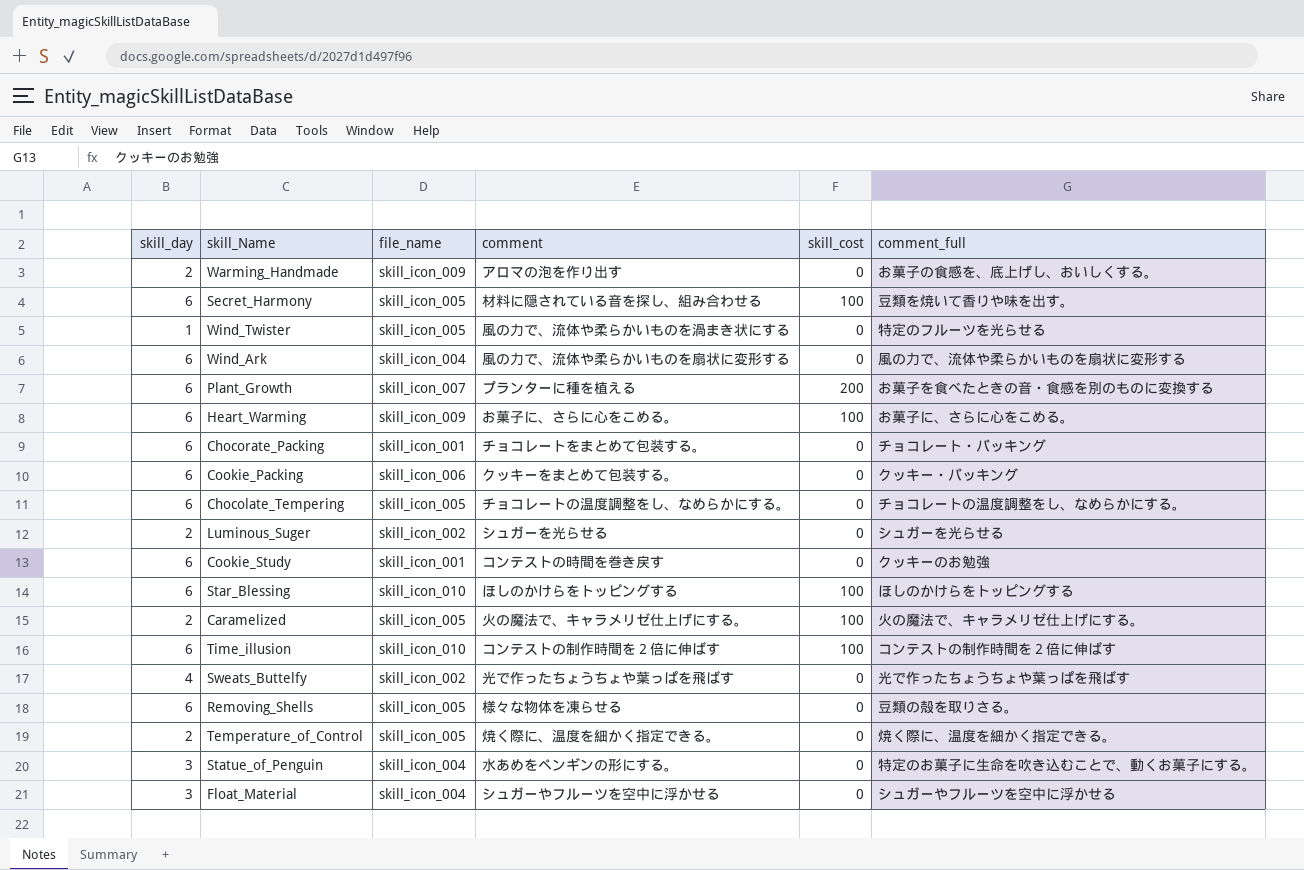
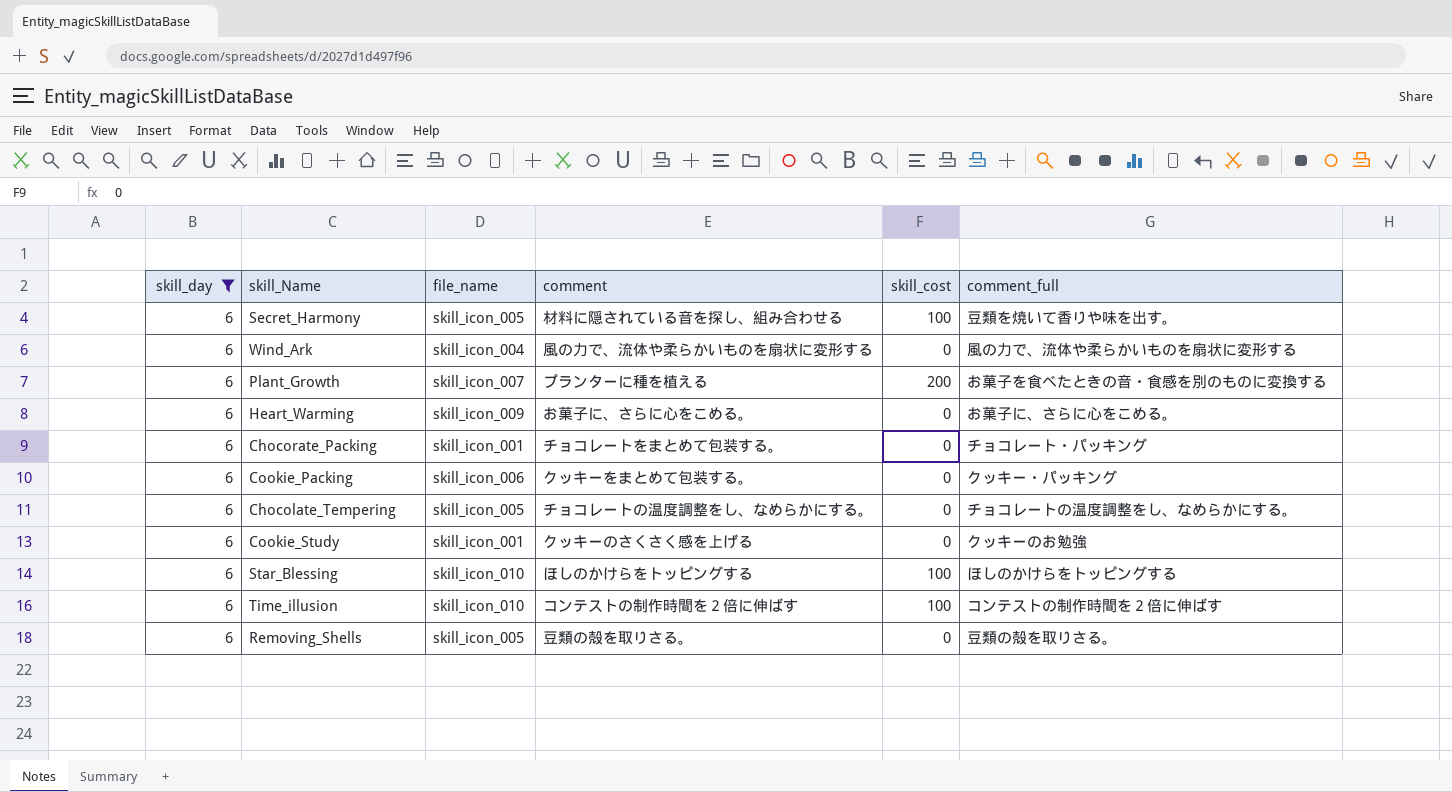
filter: none -> skill_day = 6
Heart_Warming | skill_cost: 100 -> 0
Cookie_Study | comment: コンテストの時間を巻き戻す -> クッキーのさくさく感を上げる
Removing_Shells | comment: 様々な物体を凍らせる -> 豆類の殻を取りさる。

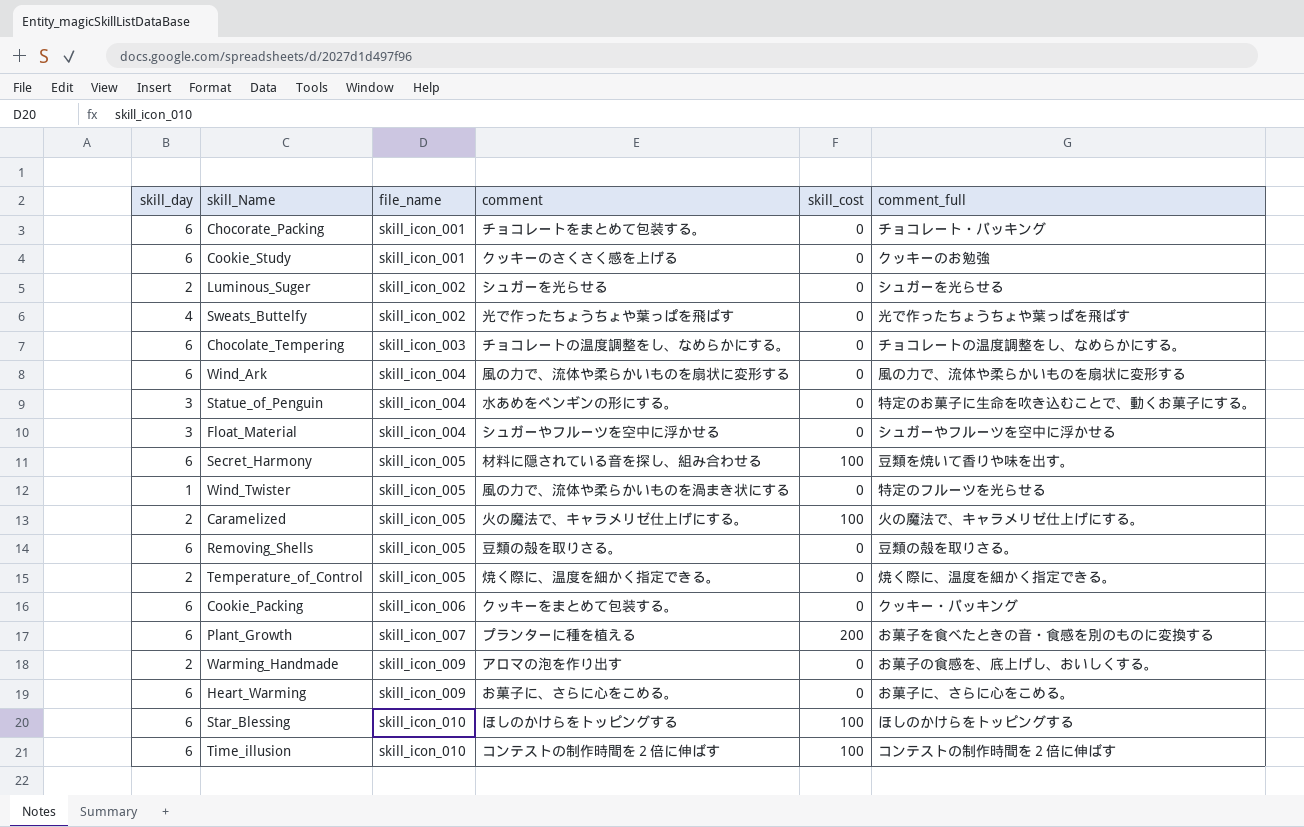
filter: skill_day = 6 -> none
row order: none -> file_name ascending
Chocolate_Tempering | file_name: skill_icon_005 -> skill_icon_003

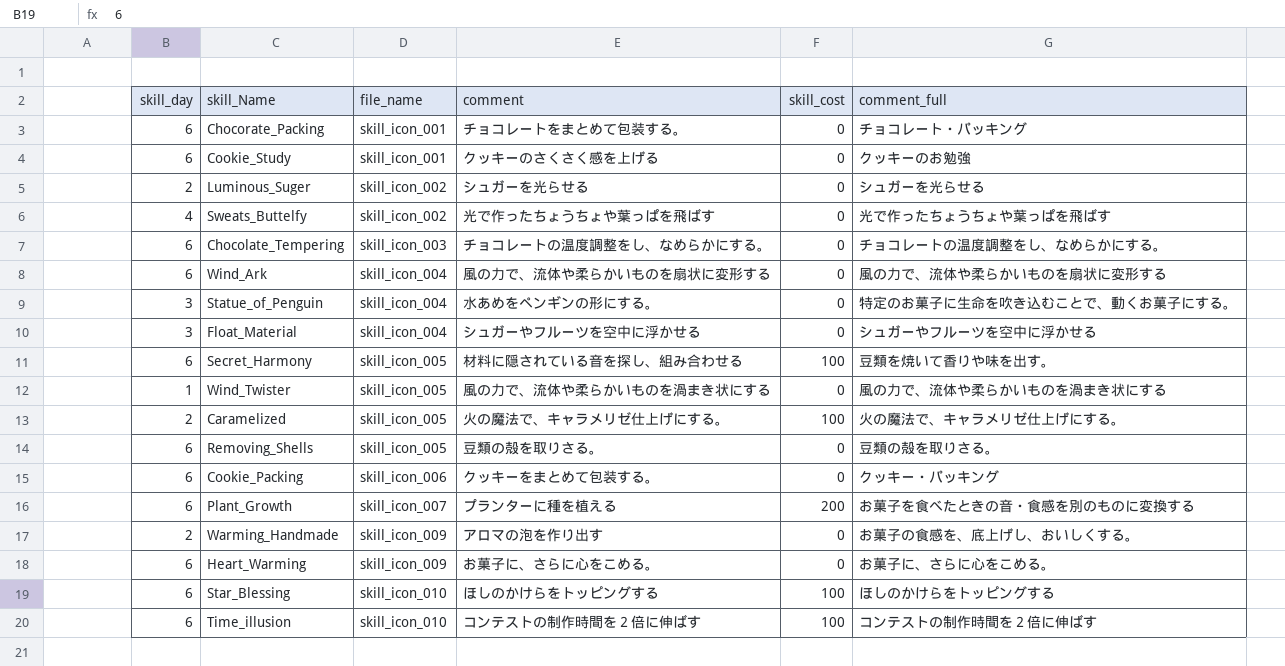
row Temperature_of_Control: 2 | skill_icon_005 | 焼く際に、温度を細かく指定できる。 | 0 | 焼く際に、温度を細かく指定できる。 -> none
Wind_Twister | comment_full: 特定のフルーツを光らせる -> 風の力で、流体や柔らかいものを渦まき状にする

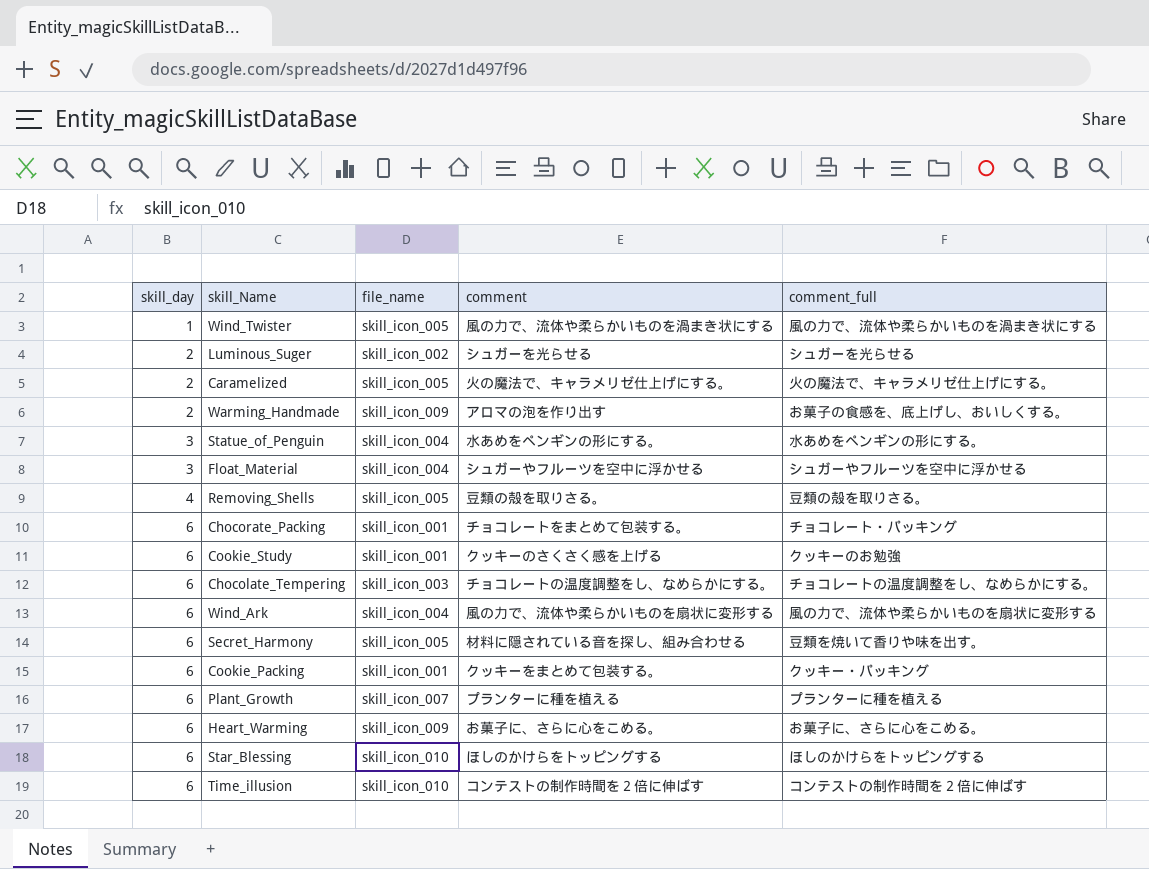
row order: file_name ascending -> skill_day ascending
column skill_cost | position: 5 -> none
row Sweats_Buttelfy: 4 | skill_icon_002 | 光で作ったちょうちょや葉っぱを飛ばす | 0 | 光で作ったちょうちょや葉っぱを飛ばす -> none
Statue_of_Penguin | comment_full: 特定のお菓子に生命を吹き込むことで、動くお菓子にする。 -> 水あめをペンギンの形にする。
Removing_Shells | skill_day: 6 -> 4
Cookie_Packing | file_name: skill_icon_006 -> skill_icon_001
Plant_Growth | comment_full: お菓子を食べたときの音・食感を別のものに変換する -> プランターに種を植える

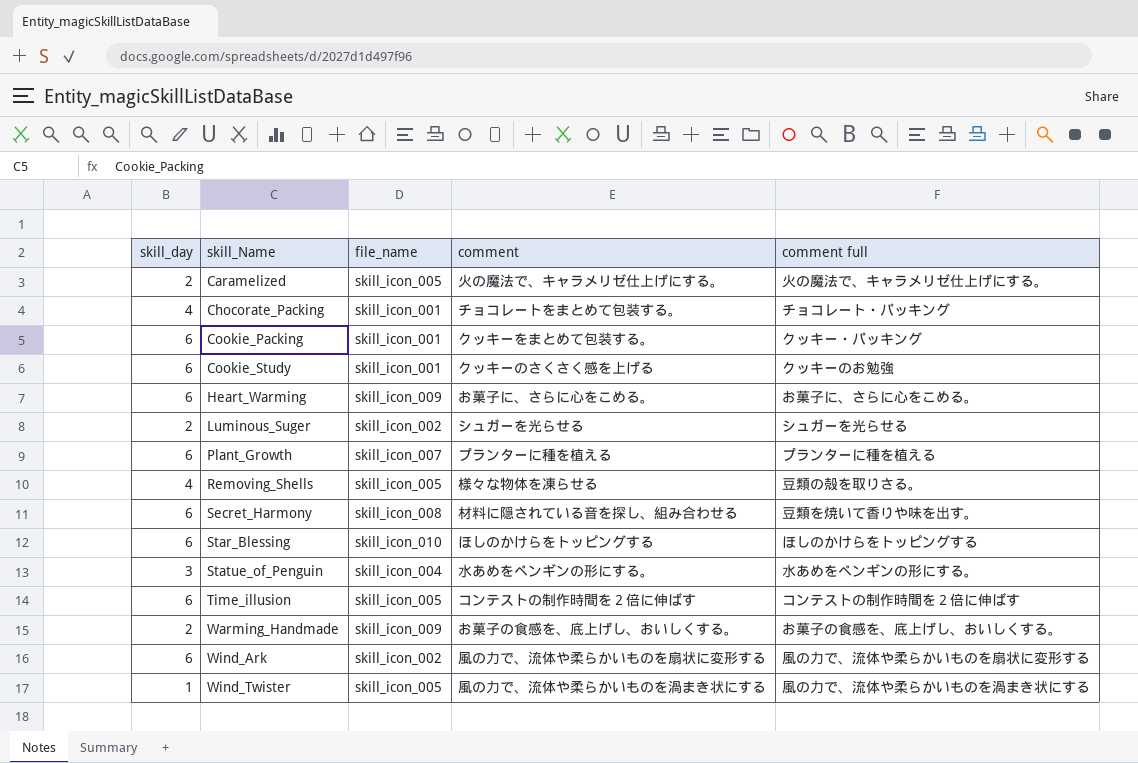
row order: skill_day ascending -> skill_Name ascending
column name: comment_full -> comment full
row Float_Material: 3 | skill_icon_004 | シュガーやフルーツを空中に浮かせる | シュガーやフルーツを空中に浮かせる -> none
row Chocolate_Tempering: 6 | skill_icon_003 | チョコレートの温度調整をし、なめらかにする。 | チョコレートの温度調整をし、なめらかにする。 -> none
Chocorate_Packing | skill_day: 6 -> 4
Removing_Shells | comment: 豆類の殻を取りさる。 -> 様々な物体を凍らせる
Secret_Harmony | file_name: skill_icon_005 -> skill_icon_008
Time_illusion | file_name: skill_icon_010 -> skill_icon_005
Warming_Handmade | comment: アロマの泡を作り出す -> お菓子の食感を、底上げし、おいしくする。
Wind_Ark | file_name: skill_icon_004 -> skill_icon_002

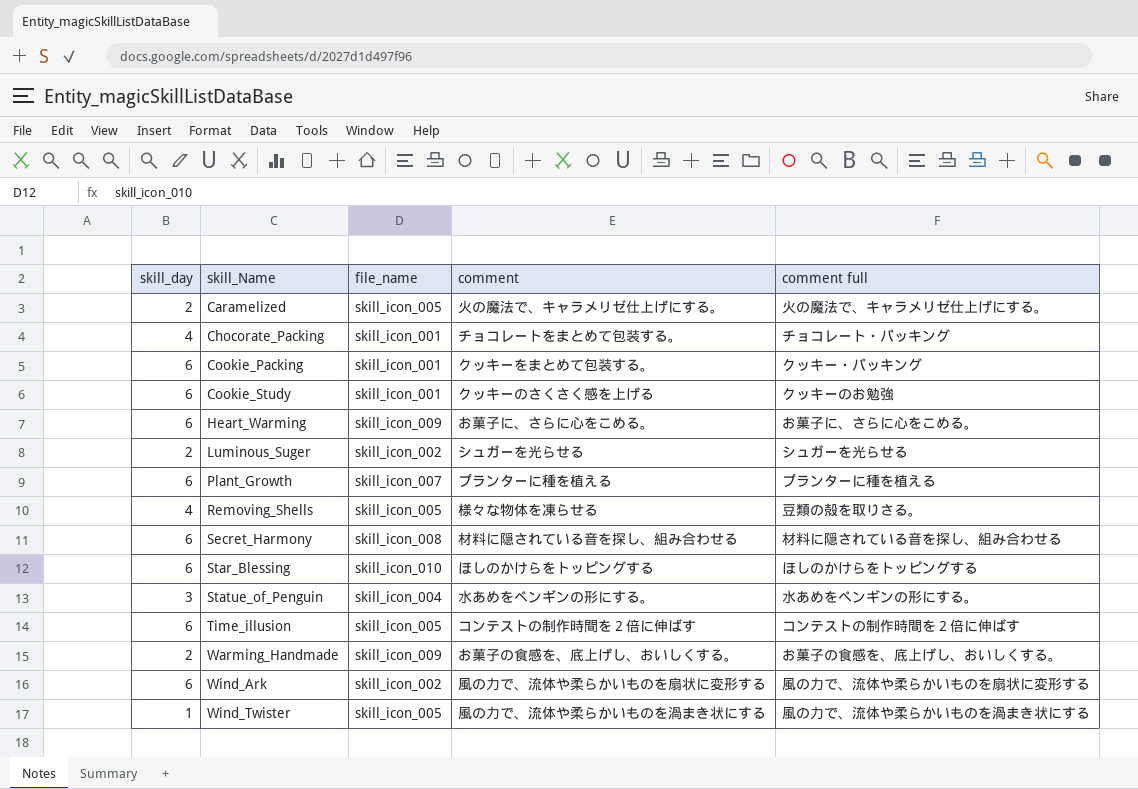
Secret_Harmony | comment full: 豆類を焼いて香りや味を出す。 -> 材料に隠されている音を探し、組み合わせる

